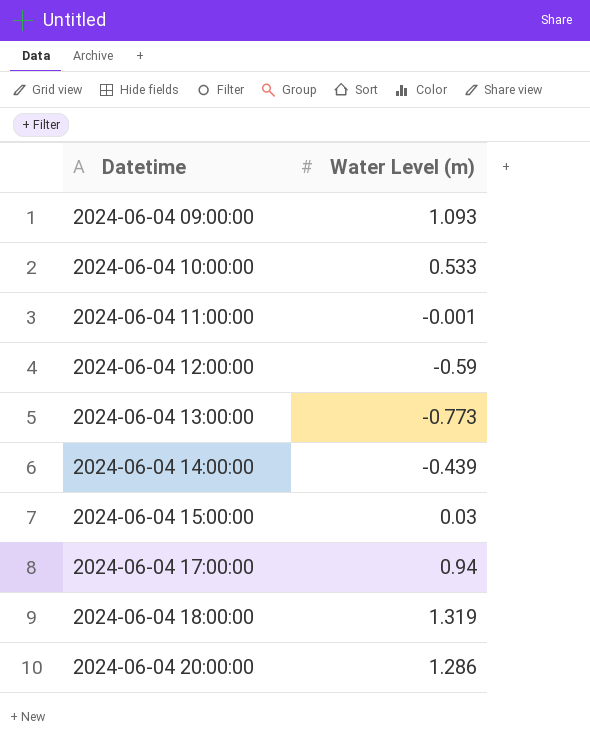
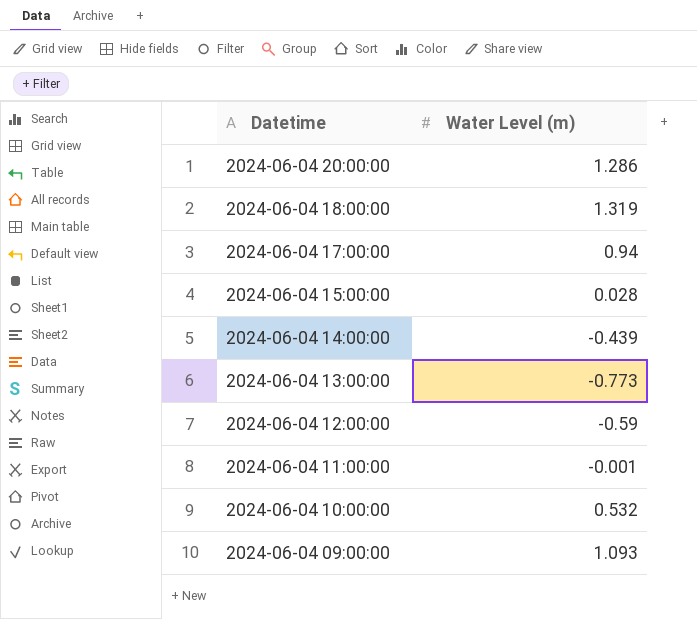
row order: Datetime ascending -> Datetime descending
2024-06-04 15:00:00 | Water Level (m): 0.03 -> 0.028
2024-06-04 10:00:00 | Water Level (m): 0.533 -> 0.532

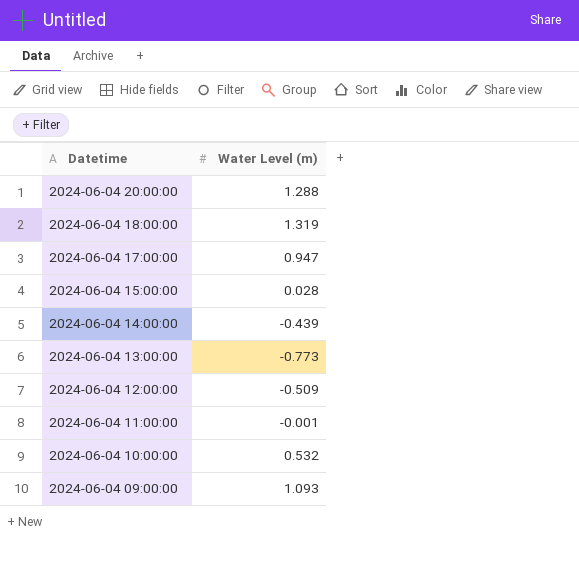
2024-06-04 20:00:00 | Water Level (m): 1.286 -> 1.288
2024-06-04 17:00:00 | Water Level (m): 0.94 -> 0.947
2024-06-04 12:00:00 | Water Level (m): -0.59 -> -0.509

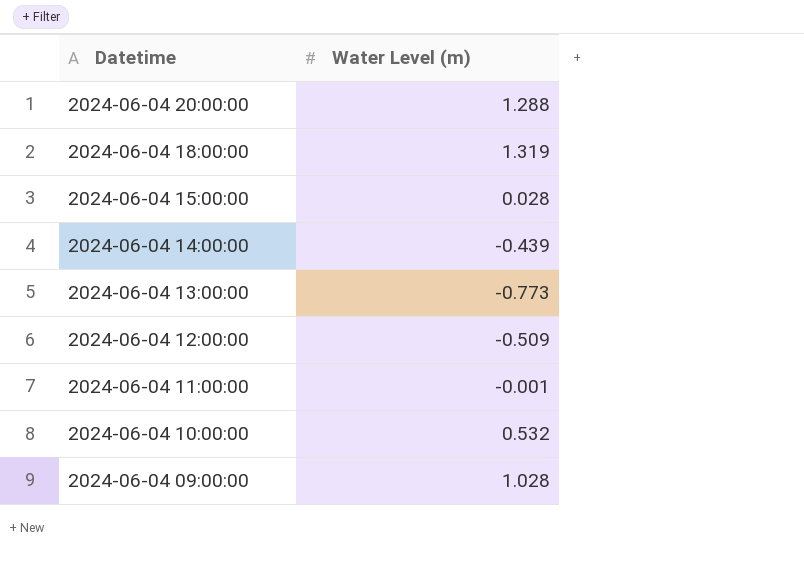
row 2024-06-04 17:00:00: 0.947 -> none
2024-06-04 09:00:00 | Water Level (m): 1.093 -> 1.028

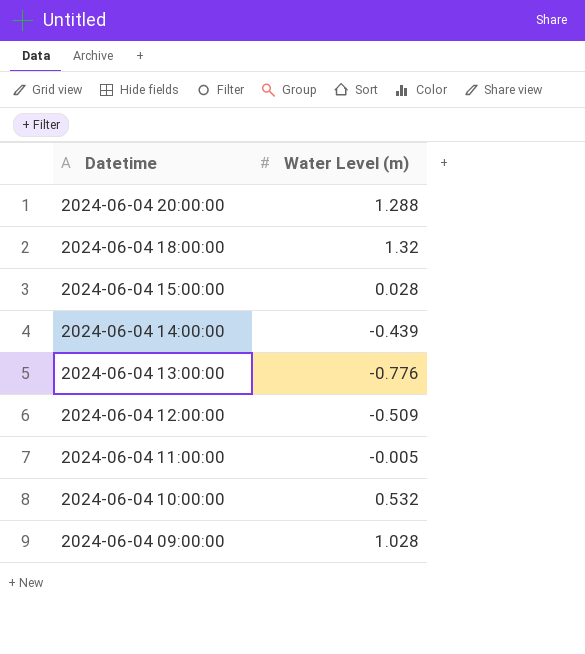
2024-06-04 18:00:00 | Water Level (m): 1.319 -> 1.32
2024-06-04 13:00:00 | Water Level (m): -0.773 -> -0.776
2024-06-04 11:00:00 | Water Level (m): -0.001 -> -0.005

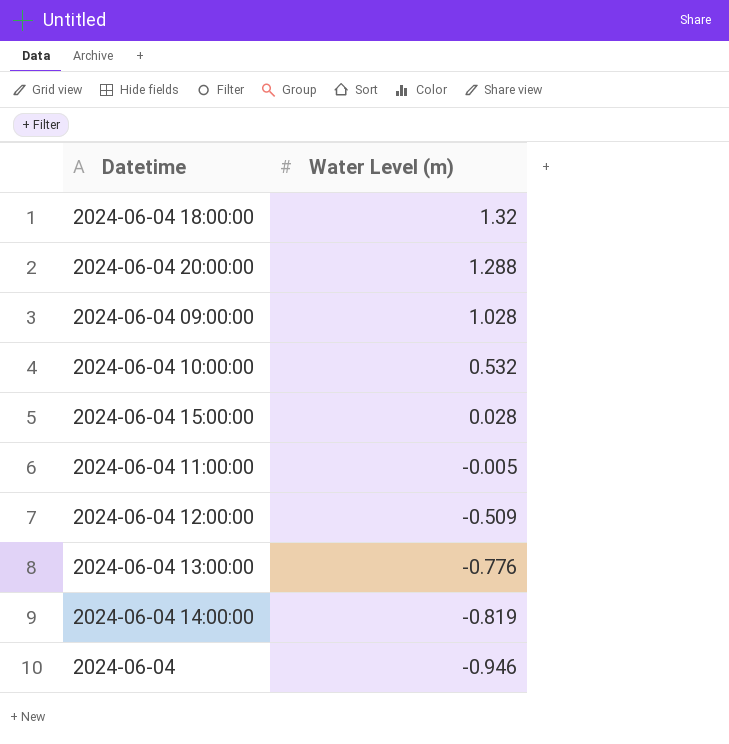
row order: Datetime descending -> Water Level (m) descending
2024-06-04 14:00:00 | Water Level (m): -0.439 -> -0.819
row 2024-06-04: none -> -0.946

